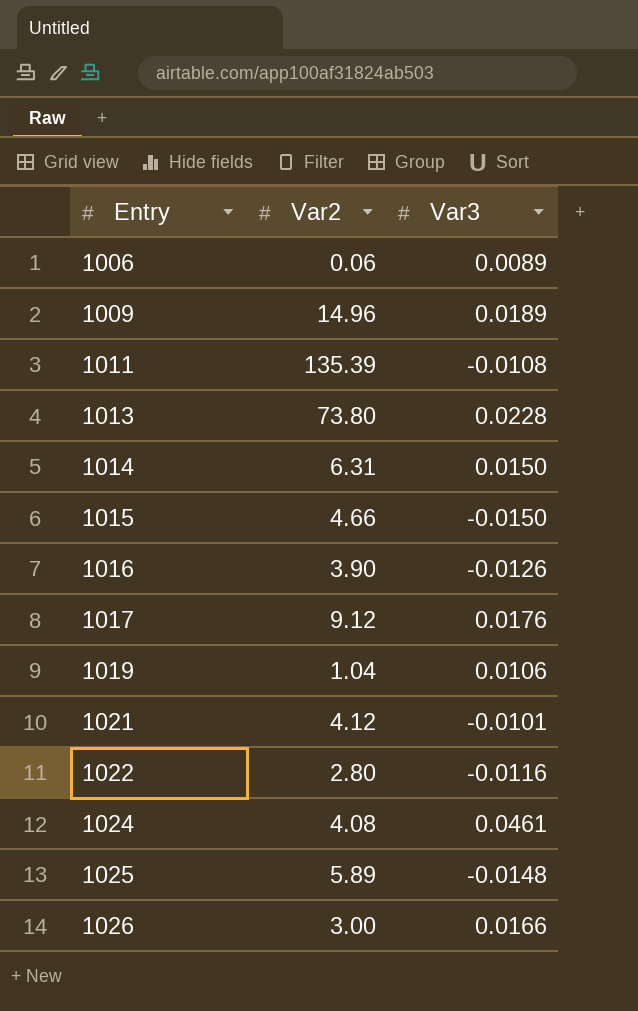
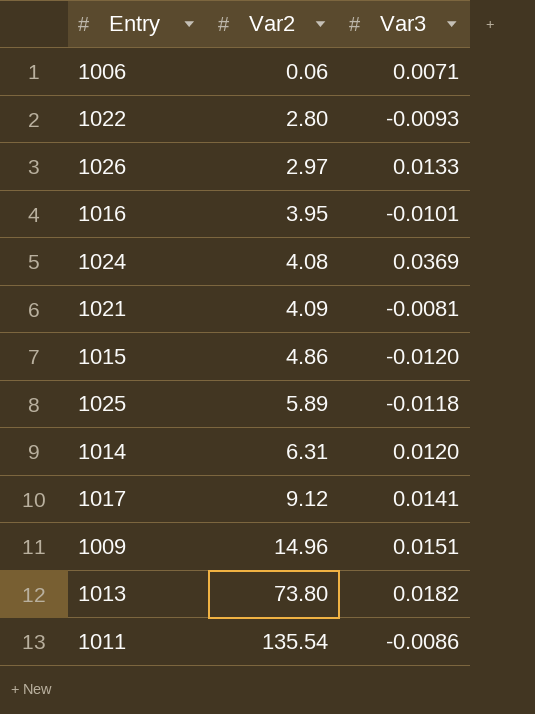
row order: Entry ascending -> Var2 ascending
row 1019: 1.04 | 0.0106 -> none
1006 | Var3: 0.0089 -> 0.0071
1022 | Var3: -0.0116 -> -0.0093
1026 | Var2: 3.00 -> 2.97
1026 | Var3: 0.0166 -> 0.0133
1016 | Var2: 3.90 -> 3.95
1016 | Var3: -0.0126 -> -0.0101
1024 | Var3: 0.0461 -> 0.0369
1021 | Var2: 4.12 -> 4.09
1021 | Var3: -0.0101 -> -0.0081
1015 | Var2: 4.66 -> 4.86
1015 | Var3: -0.0150 -> -0.0120
1025 | Var3: -0.0148 -> -0.0118
1014 | Var3: 0.0150 -> 0.0120
1017 | Var3: 0.0176 -> 0.0141
1009 | Var3: 0.0189 -> 0.0151
1013 | Var3: 0.0228 -> 0.0182
1011 | Var2: 135.39 -> 135.54
1011 | Var3: -0.0108 -> -0.0086

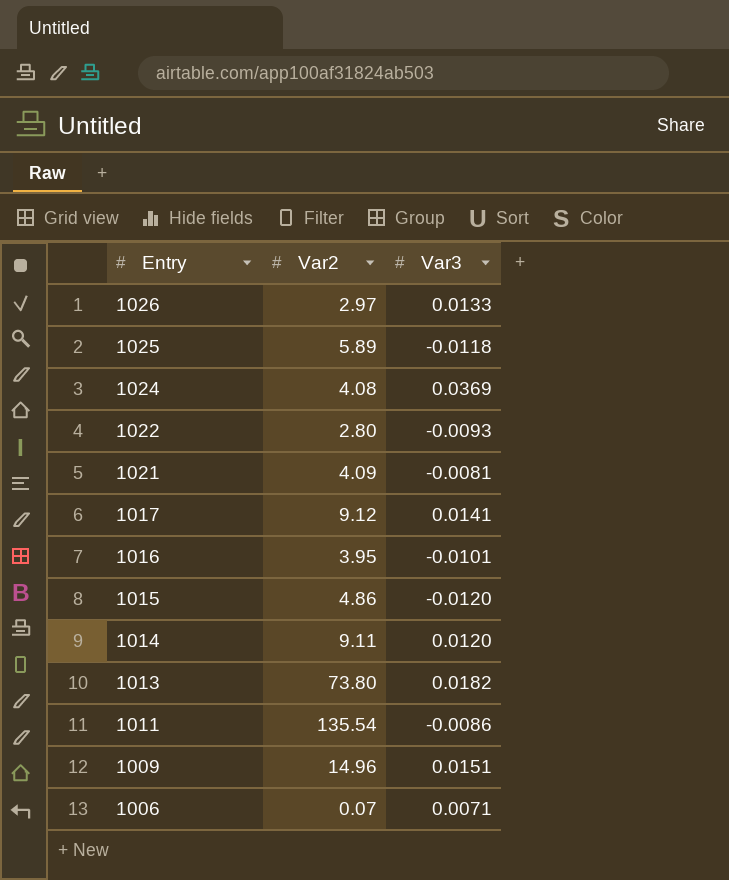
row order: Var2 ascending -> Entry descending
1014 | Var2: 6.31 -> 9.11
1006 | Var2: 0.06 -> 0.07

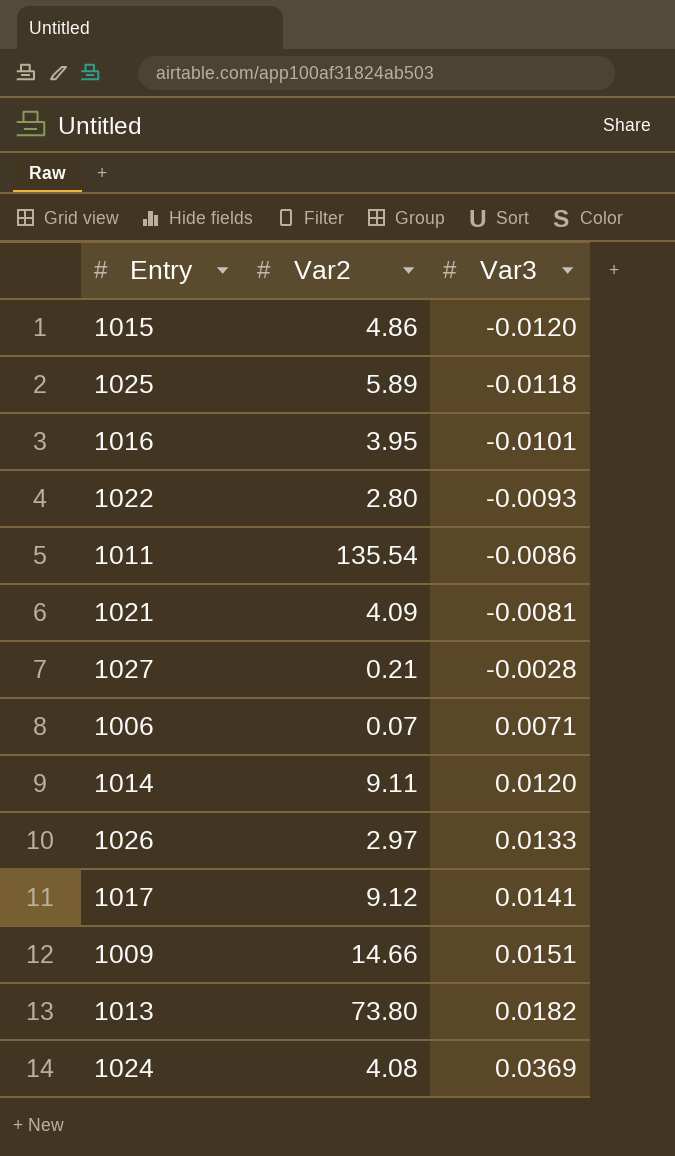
row order: Entry descending -> Var3 ascending
row 1027: none -> 0.21 | -0.0028
1009 | Var2: 14.96 -> 14.66

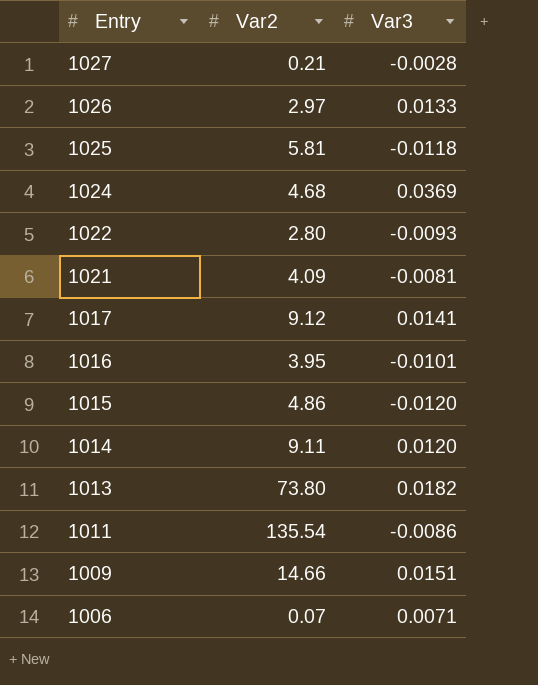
row order: Var3 ascending -> Entry descending
1025 | Var2: 5.89 -> 5.81
1024 | Var2: 4.08 -> 4.68

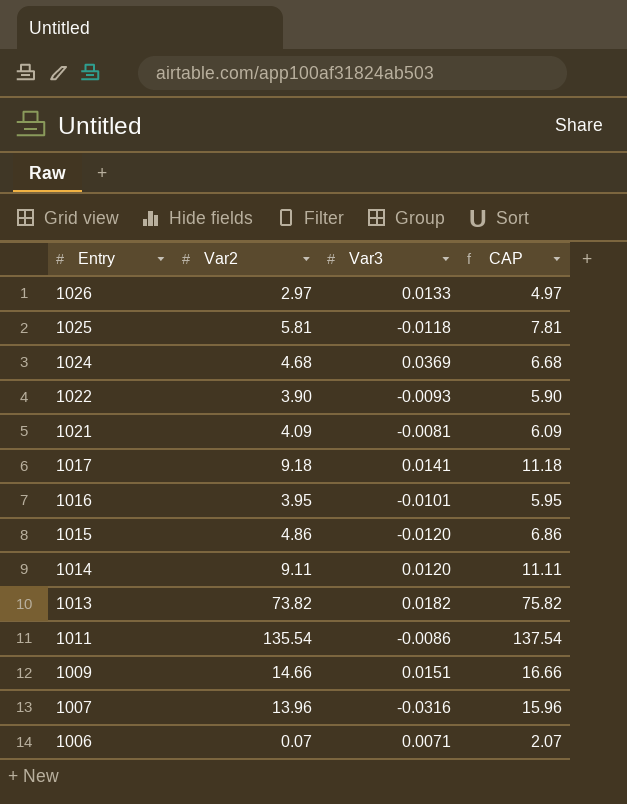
column CAP | formula: none -> [Var2] + 2
row 1027: 0.21 | -0.0028 -> none
1022 | Var2: 2.80 -> 3.90
1017 | Var2: 9.12 -> 9.18
1013 | Var2: 73.80 -> 73.82
row 1007: none -> 13.96 | -0.0316 | 15.96

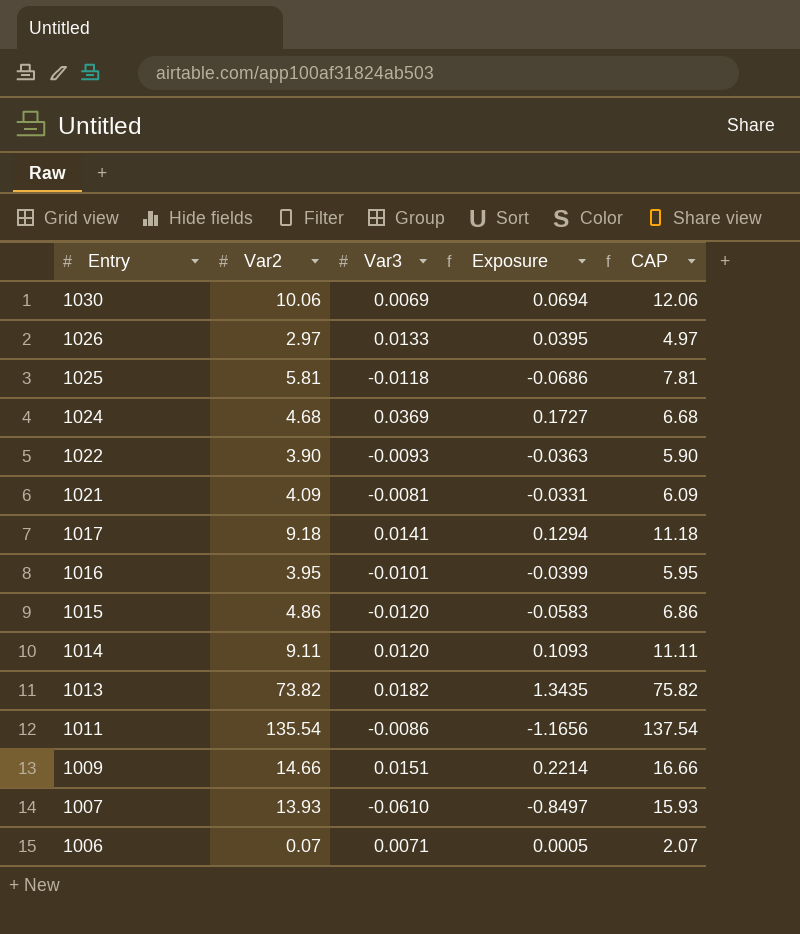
column Exposure | formula: none -> [Var2] * [Var3]
row 1030: none -> 10.06 | 0.0069 | 0.0694 | 12.06
1007 | Var2: 13.96 -> 13.93
1007 | Var3: -0.0316 -> -0.0610
1007 | CAP: 15.96 -> 15.93

